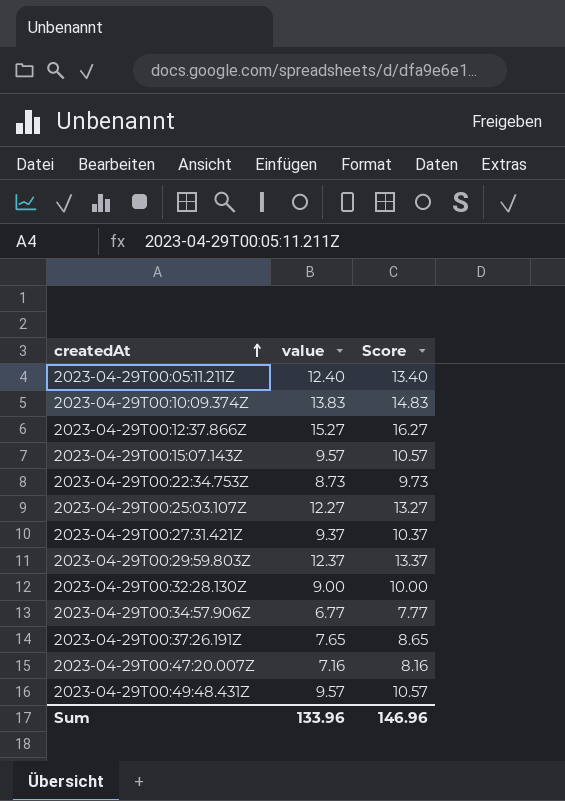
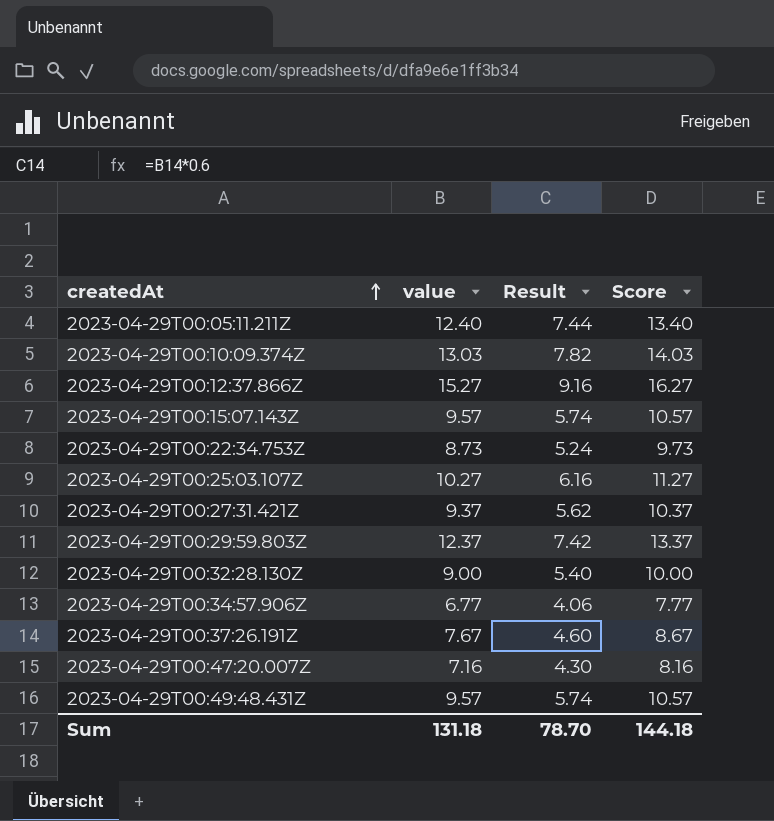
column Result | formula: none -> [value] * 0.6
2023-04-29T00:10:09.374Z | value: 13.83 -> 13.03
2023-04-29T00:10:09.374Z | Score: 14.83 -> 14.03
2023-04-29T00:25:03.107Z | value: 12.27 -> 10.27
2023-04-29T00:25:03.107Z | Score: 13.27 -> 11.27
2023-04-29T00:37:26.191Z | value: 7.65 -> 7.67
2023-04-29T00:37:26.191Z | Score: 8.65 -> 8.67
Sum | value: 133.96 -> 131.18
Sum | Score: 146.96 -> 144.18

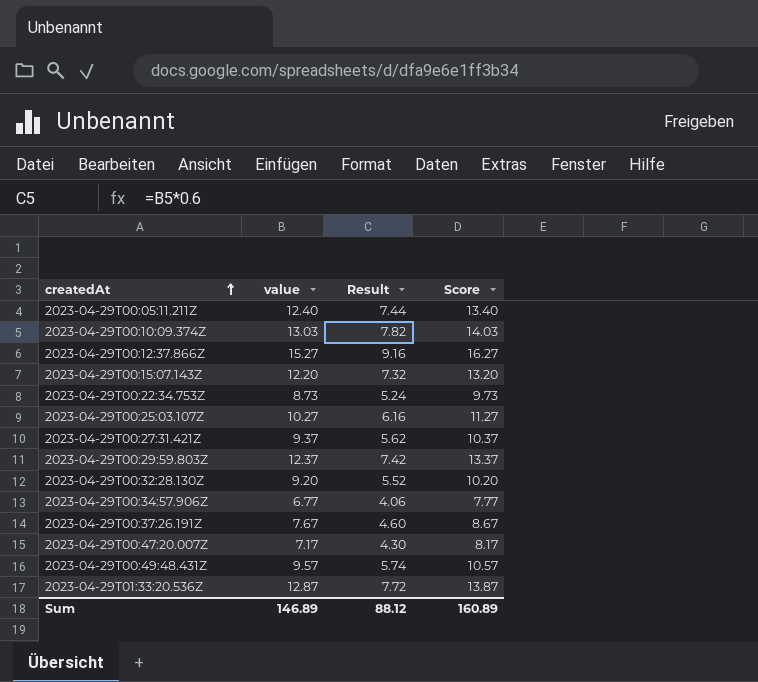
2023-04-29T00:15:07.143Z | value: 9.57 -> 12.20
2023-04-29T00:15:07.143Z | Result: 5.74 -> 7.32
2023-04-29T00:15:07.143Z | Score: 10.57 -> 13.20
2023-04-29T00:32:28.130Z | value: 9.00 -> 9.20
2023-04-29T00:32:28.130Z | Result: 5.40 -> 5.52
2023-04-29T00:32:28.130Z | Score: 10.00 -> 10.20
2023-04-29T00:47:20.007Z | value: 7.16 -> 7.17
2023-04-29T00:47:20.007Z | Score: 8.16 -> 8.17
row 2023-04-29T01:33:20.536Z: none -> 12.87 | 7.72 | 13.87
Sum | value: 131.18 -> 146.89
Sum | Result: 78.70 -> 88.12
Sum | Score: 144.18 -> 160.89

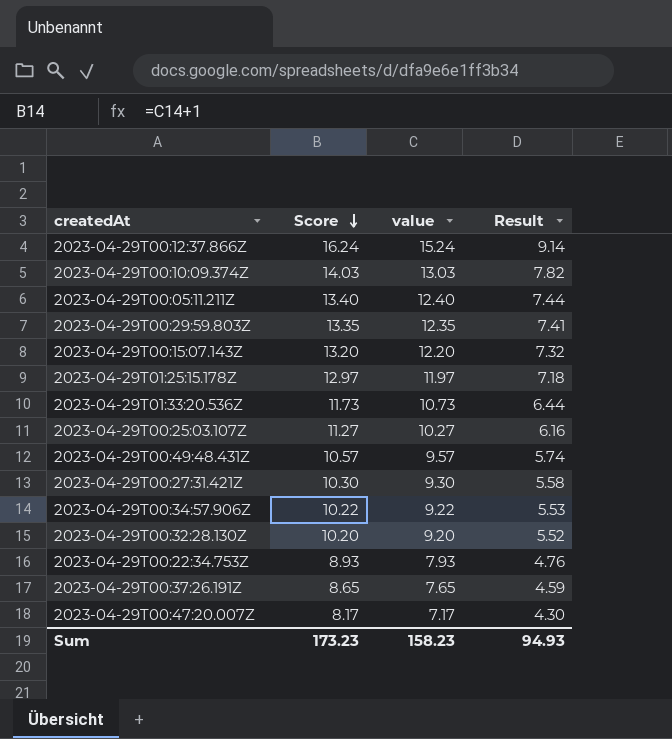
row order: createdAt ascending -> Score descending
column Score | position: 4 -> 2
2023-04-29T00:12:37.866Z | Score: 16.27 -> 16.24
2023-04-29T00:12:37.866Z | value: 15.27 -> 15.24
2023-04-29T00:12:37.866Z | Result: 9.16 -> 9.14
2023-04-29T00:29:59.803Z | Score: 13.37 -> 13.35
2023-04-29T00:29:59.803Z | value: 12.37 -> 12.35
2023-04-29T00:29:59.803Z | Result: 7.42 -> 7.41
row 2023-04-29T01:25:15.178Z: none -> 12.97 | 11.97 | 7.18
2023-04-29T01:33:20.536Z | Score: 13.87 -> 11.73
2023-04-29T01:33:20.536Z | value: 12.87 -> 10.73
2023-04-29T01:33:20.536Z | Result: 7.72 -> 6.44
2023-04-29T00:27:31.421Z | Score: 10.37 -> 10.30
2023-04-29T00:27:31.421Z | value: 9.37 -> 9.30
2023-04-29T00:27:31.421Z | Result: 5.62 -> 5.58
2023-04-29T00:34:57.906Z | Score: 7.77 -> 10.22
2023-04-29T00:34:57.906Z | value: 6.77 -> 9.22
2023-04-29T00:34:57.906Z | Result: 4.06 -> 5.53
2023-04-29T00:22:34.753Z | Score: 9.73 -> 8.93
2023-04-29T00:22:34.753Z | value: 8.73 -> 7.93
2023-04-29T00:22:34.753Z | Result: 5.24 -> 4.76
2023-04-29T00:37:26.191Z | Score: 8.67 -> 8.65
2023-04-29T00:37:26.191Z | value: 7.67 -> 7.65
2023-04-29T00:37:26.191Z | Result: 4.60 -> 4.59
Sum | Score: 160.89 -> 173.23
Sum | value: 146.89 -> 158.23
Sum | Result: 88.12 -> 94.93

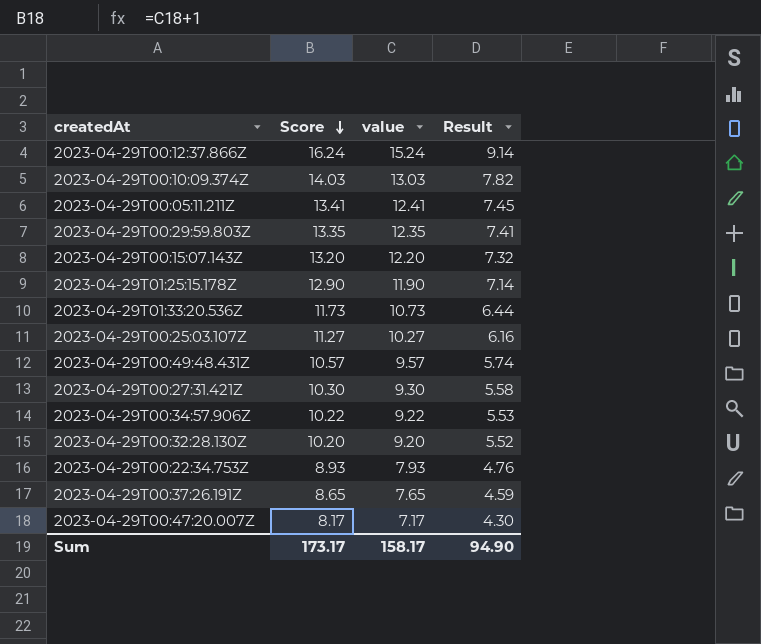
2023-04-29T00:05:11.211Z | Score: 13.40 -> 13.41
2023-04-29T00:05:11.211Z | value: 12.40 -> 12.41
2023-04-29T00:05:11.211Z | Result: 7.44 -> 7.45
2023-04-29T01:25:15.178Z | Score: 12.97 -> 12.90
2023-04-29T01:25:15.178Z | value: 11.97 -> 11.90
2023-04-29T01:25:15.178Z | Result: 7.18 -> 7.14
Sum | Score: 173.23 -> 173.17
Sum | value: 158.23 -> 158.17
Sum | Result: 94.93 -> 94.90

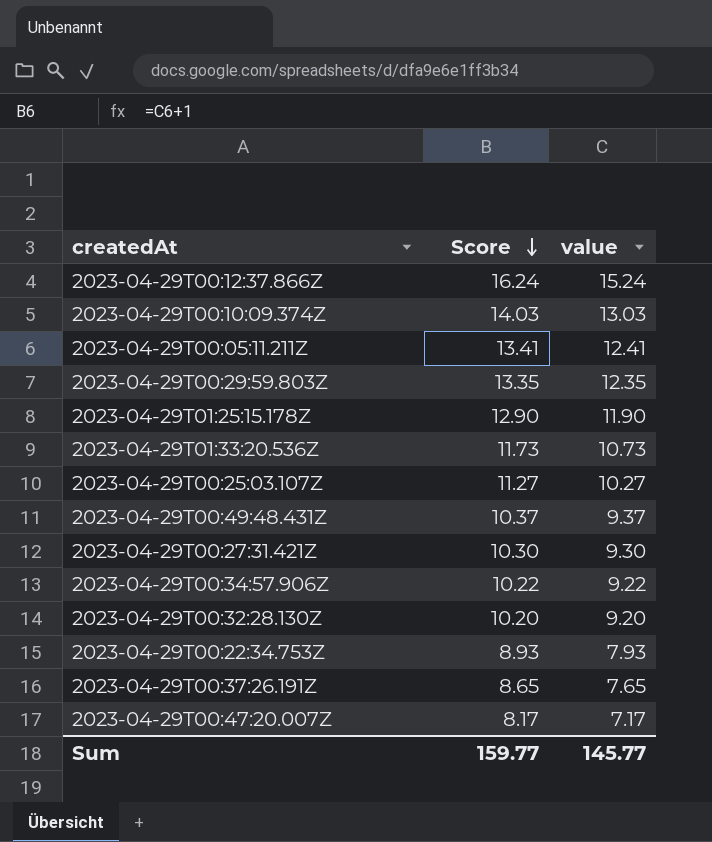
column Result | formula: [value] * 0.6 -> none
row 2023-04-29T00:15:07.143Z: 13.20 | 12.20 | 7.32 -> none
2023-04-29T00:49:48.431Z | Score: 10.57 -> 10.37
2023-04-29T00:49:48.431Z | value: 9.57 -> 9.37
Sum | Score: 173.17 -> 159.77
Sum | value: 158.17 -> 145.77

